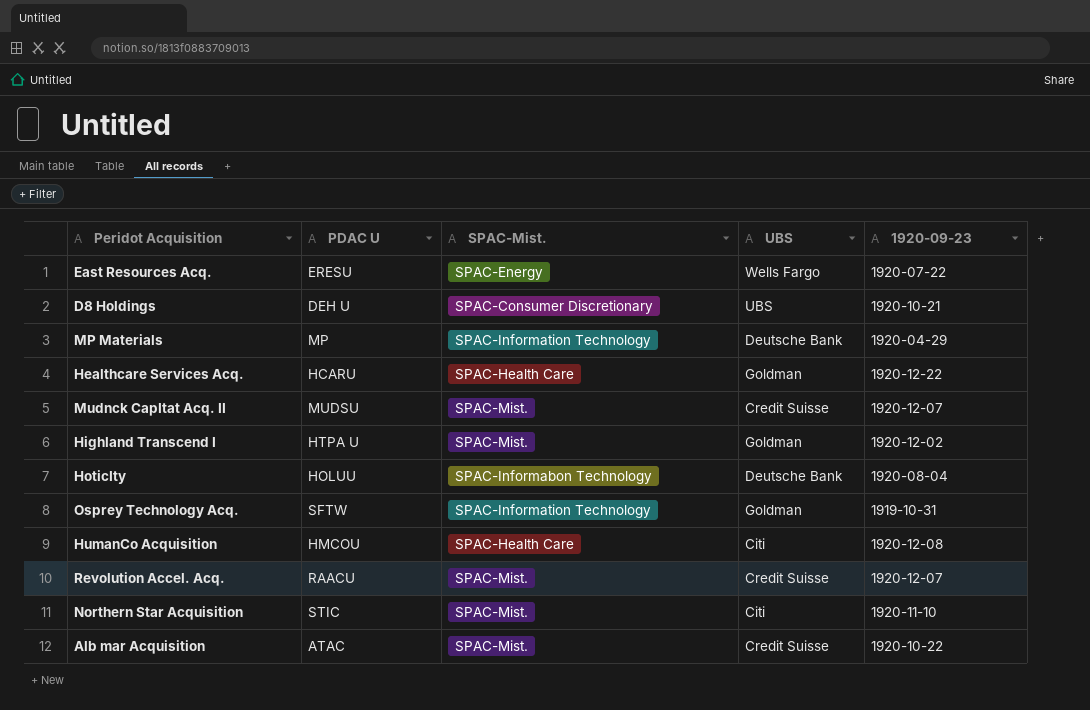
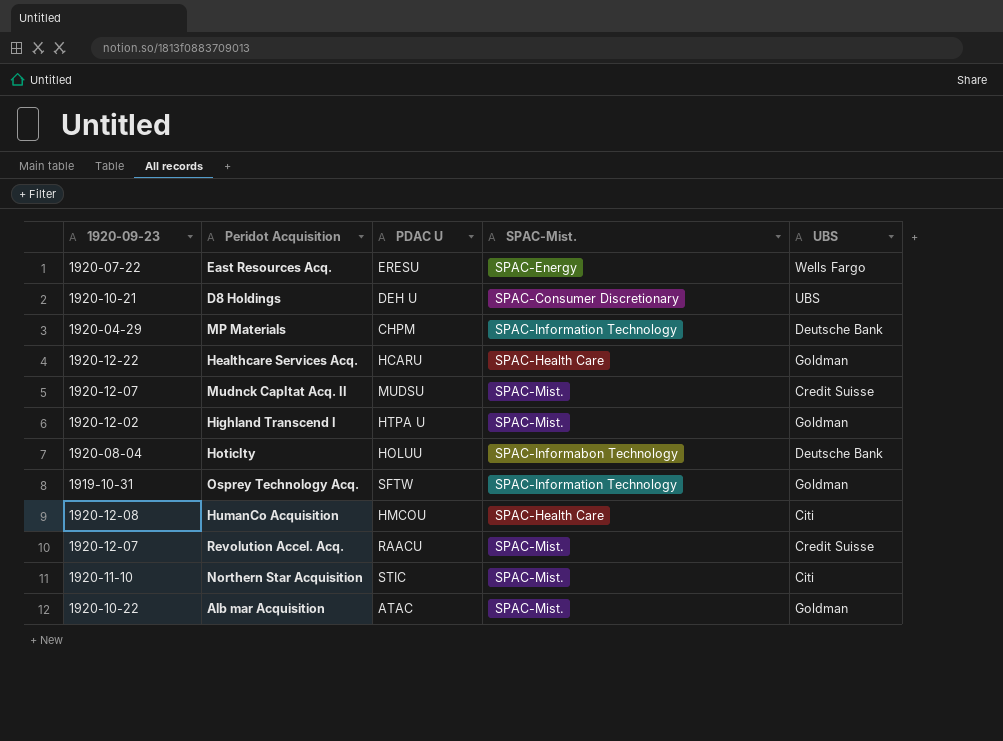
column 1920-09-23 | position: 5 -> 1
MP Materials | PDAC U: MP -> CHPM
Alb mar Acquisition | UBS: Credit Suisse -> Goldman

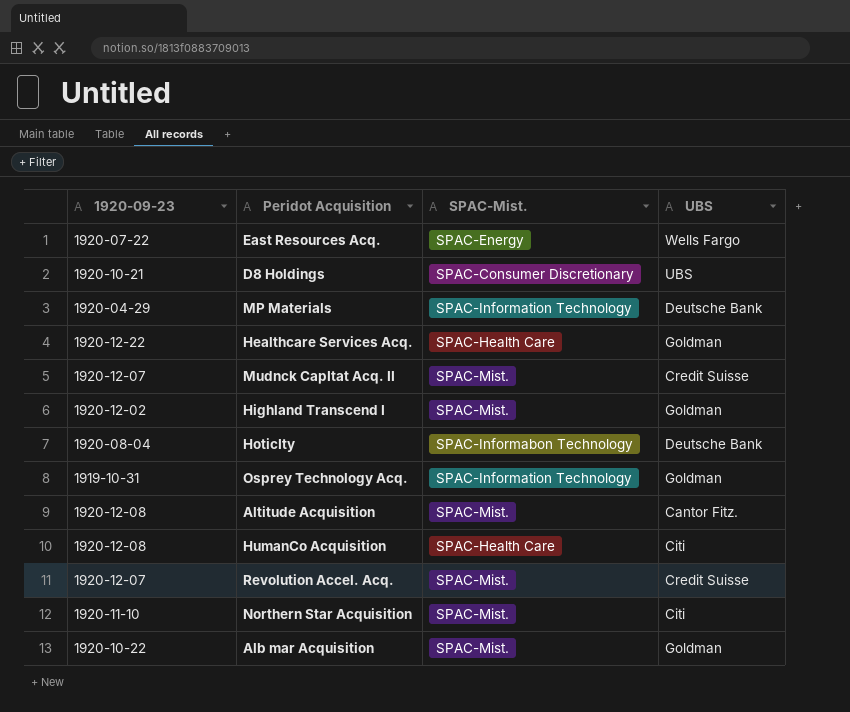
column PDAC U | position: 3 -> none
row Altitude Acquisition: none -> 1920-12-08 | SPAC-Mist. | Cantor Fitz.

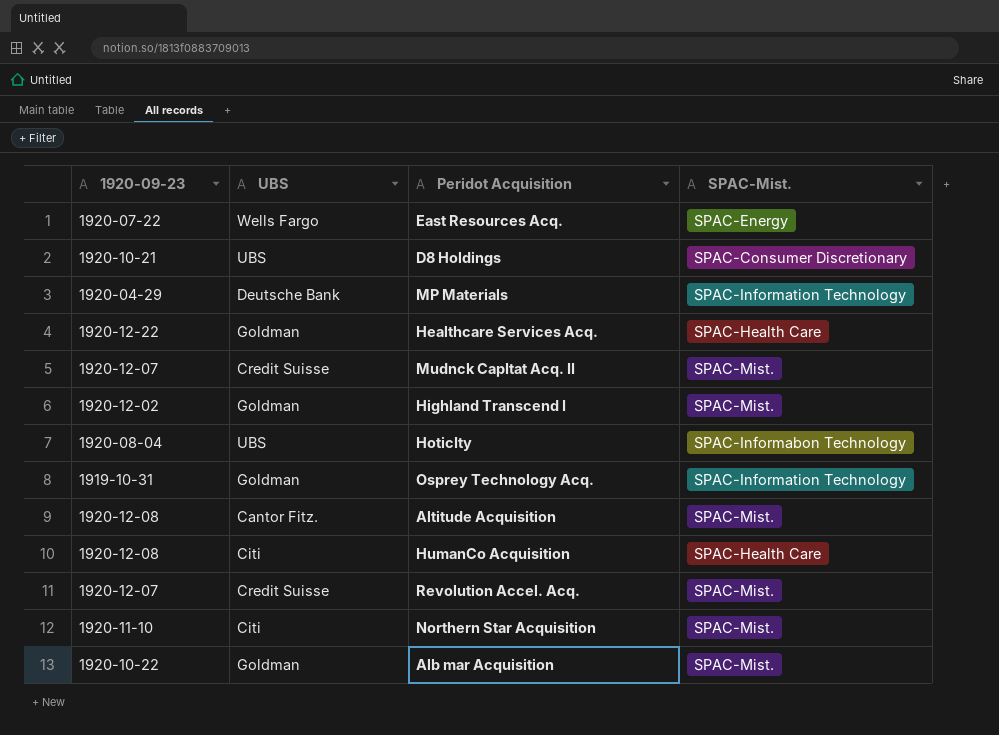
column UBS | position: 4 -> 2
HoticIty | UBS: Deutsche Bank -> UBS

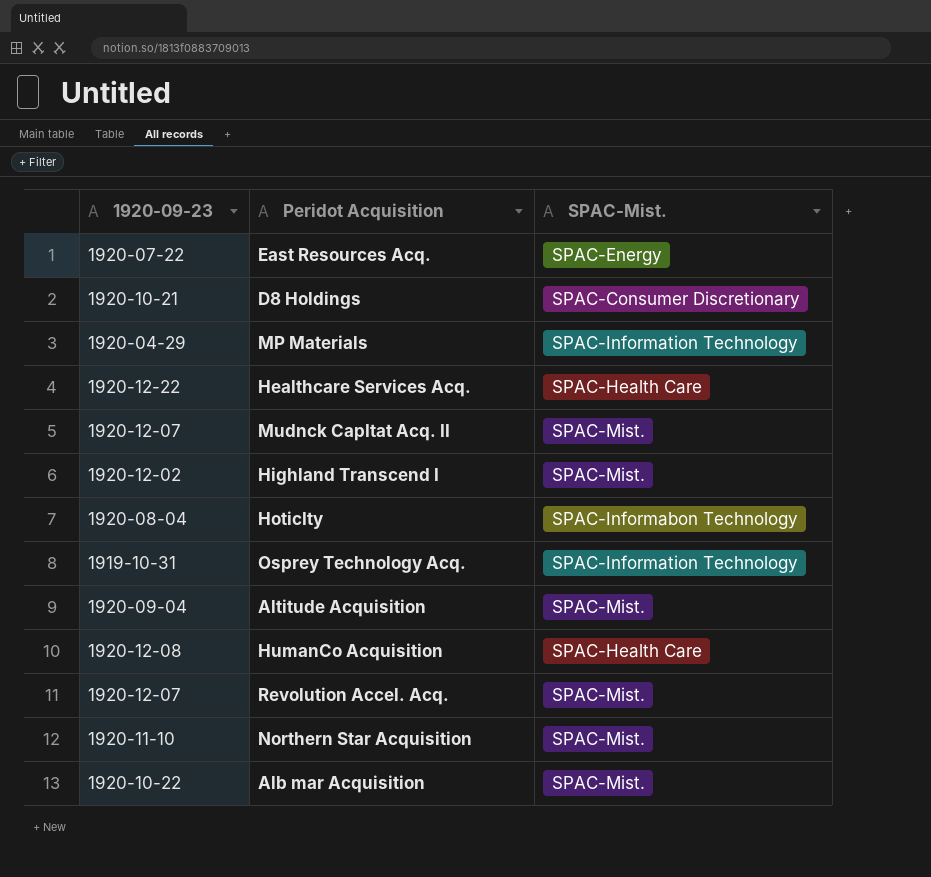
column UBS | position: 2 -> none
Altitude Acquisition | 1920-09-23: 1920-12-08 -> 1920-09-04

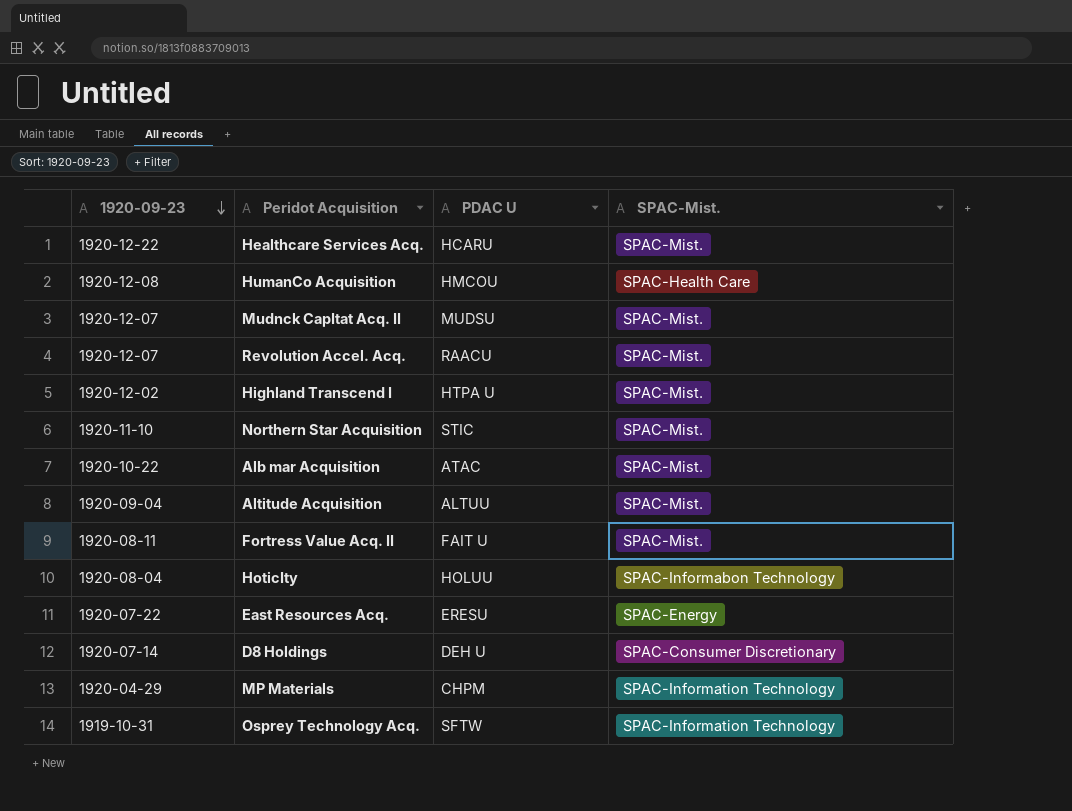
row order: none -> 1920-09-23 descending
column PDAC U | position: none -> 3
Healthcare Services Acq. | SPAC-Mist.: SPAC-Health Care -> SPAC-Mist.
row Fortress Value Acq. II: none -> 1920-08-11 | FAIT U | SPAC-Mist.
D8 Holdings | 1920-09-23: 1920-10-21 -> 1920-07-14

